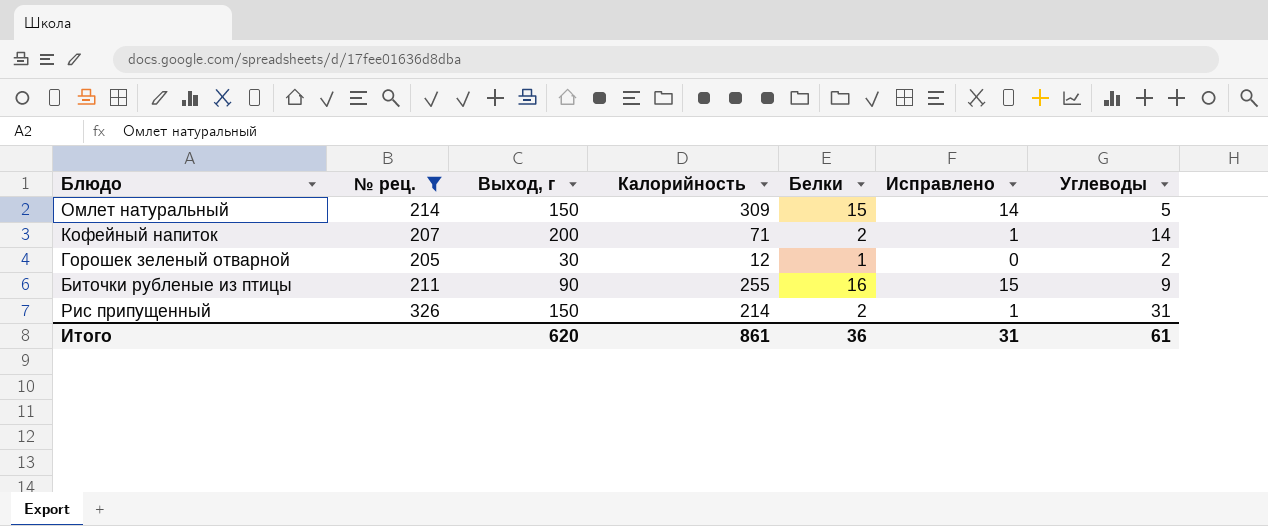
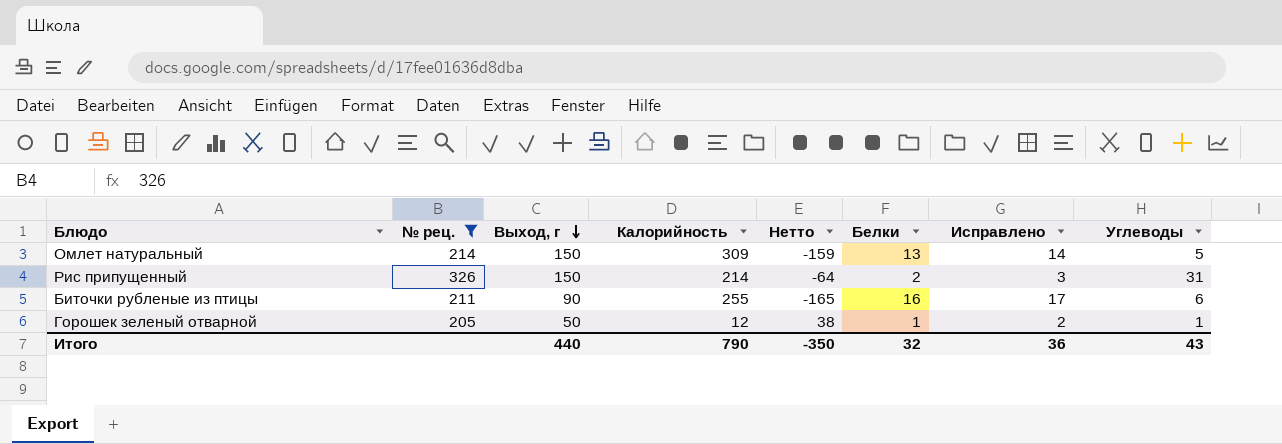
row order: none -> Выход, г descending
column Нетто | formula: none -> [Выход, г] - [Калорийность]
column Исправлено | formula: [Белки] - 1 -> [Белки] + 1
row Кофейный напиток: 207 | 200 | 71 | 2 | 1 | 14 -> none
Омлет натуральный | Белки: 15 -> 13
Биточки рубленые из птицы | Углеводы: 9 -> 6
Горошек зеленый отварной | Выход, г: 30 -> 50
Горошек зеленый отварной | Углеводы: 2 -> 1
Итого | Выход, г: 620 -> 440
Итого | Калорийность: 861 -> 790
Итого | Белки: 36 -> 32
Итого | Исправлено: 31 -> 36
Итого | Углеводы: 61 -> 43

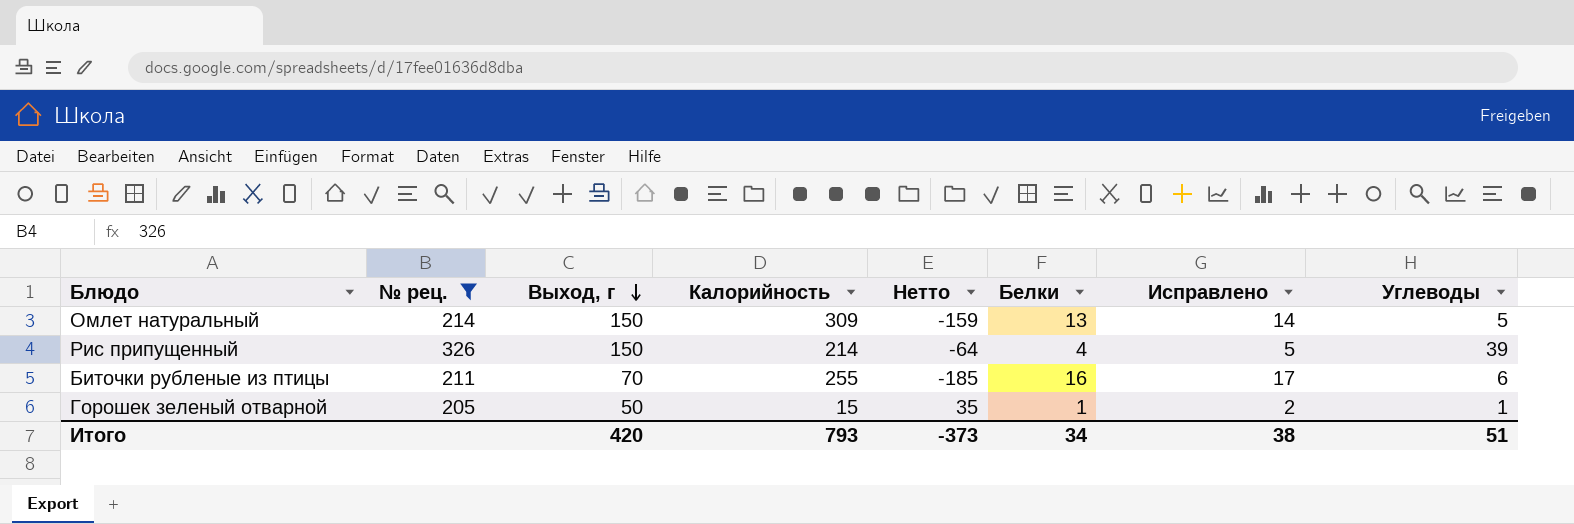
Рис припущенный | Белки: 2 -> 4
Рис припущенный | Исправлено: 3 -> 5
Рис припущенный | Углеводы: 31 -> 39
Биточки рубленые из птицы | Выход, г: 90 -> 70
Биточки рубленые из птицы | Нетто: -165 -> -185
Горошек зеленый отварной | Калорийность: 12 -> 15
Горошек зеленый отварной | Нетто: 38 -> 35
Итого | Выход, г: 440 -> 420
Итого | Калорийность: 790 -> 793
Итого | Нетто: -350 -> -373
Итого | Белки: 32 -> 34
Итого | Исправлено: 36 -> 38
Итого | Углеводы: 43 -> 51

